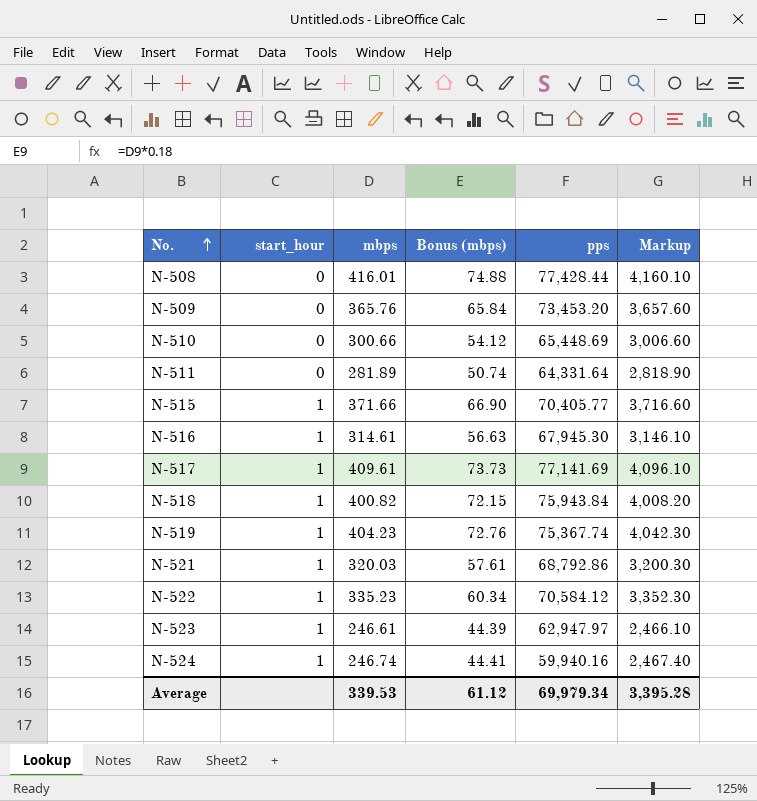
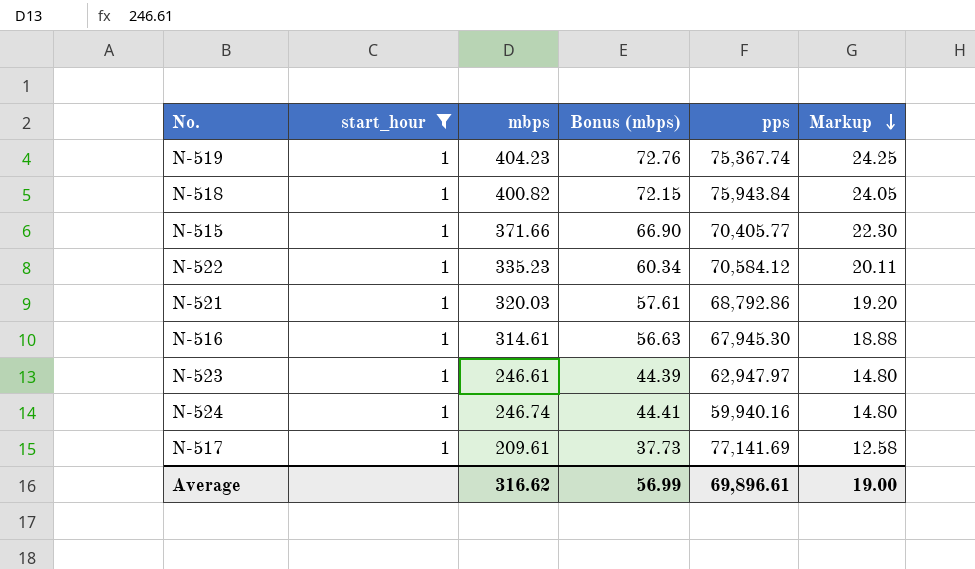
filter: none -> start_hour = 1
row order: No. ascending -> Markup descending
column Markup | formula: [mbps] * 10 -> [mbps] * 0.06
N-517 | mbps: 409.61 -> 209.61
N-517 | Bonus (mbps): 73.73 -> 37.73
Average | mbps: 339.53 -> 316.62
Average | Bonus (mbps): 61.12 -> 56.99
Average | pps: 69,979.34 -> 69,896.61
Average | Markup: 3,395.28 -> 19.00

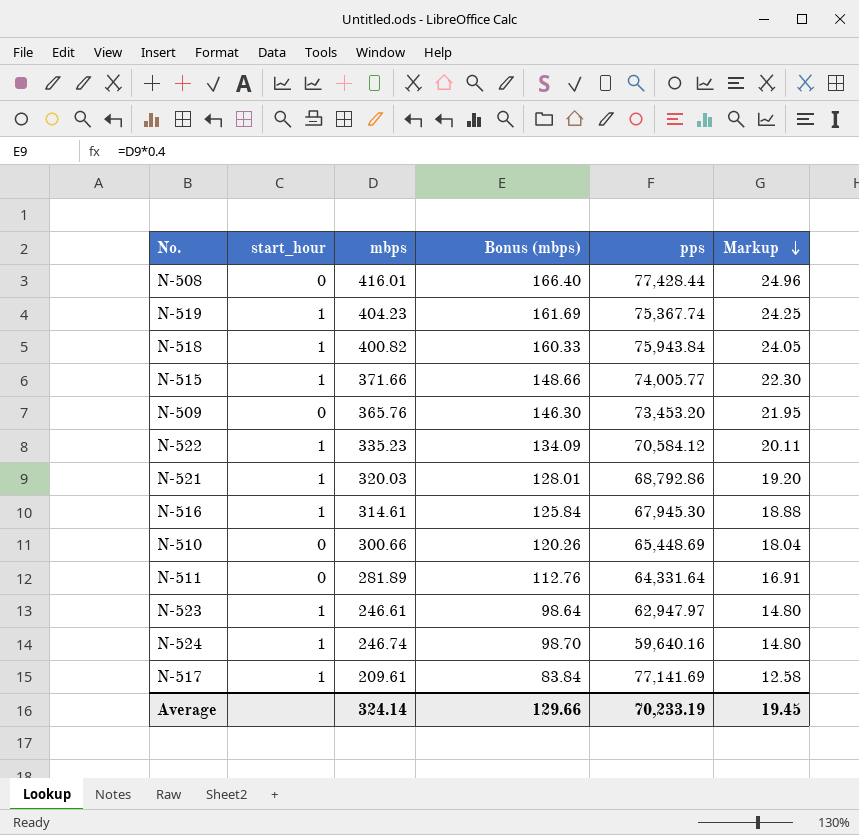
filter: start_hour = 1 -> none
column Bonus (mbps) | formula: [mbps] * 0.18 -> [mbps] * 0.4
N-515 | pps: 70,405.77 -> 74,005.77
N-524 | pps: 59,940.16 -> 59,640.16
Average | mbps: 316.62 -> 324.14
Average | Bonus (mbps): 56.99 -> 129.66
Average | pps: 69,896.61 -> 70,233.19
Average | Markup: 19.00 -> 19.45

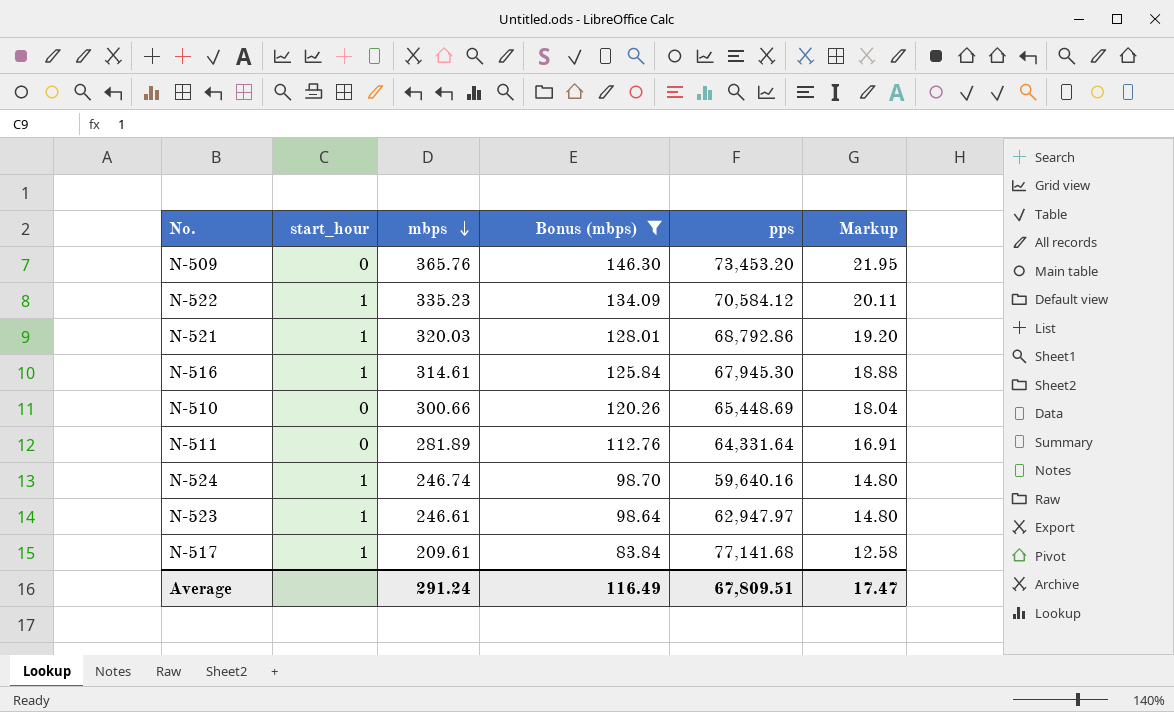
filter: none -> Bonus (mbps) <= 146.30
row order: Markup descending -> mbps descending
N-517 | pps: 77,141.69 -> 77,141.68
Average | mbps: 324.14 -> 291.24
Average | Bonus (mbps): 129.66 -> 116.49
Average | pps: 70,233.19 -> 67,809.51
Average | Markup: 19.45 -> 17.47

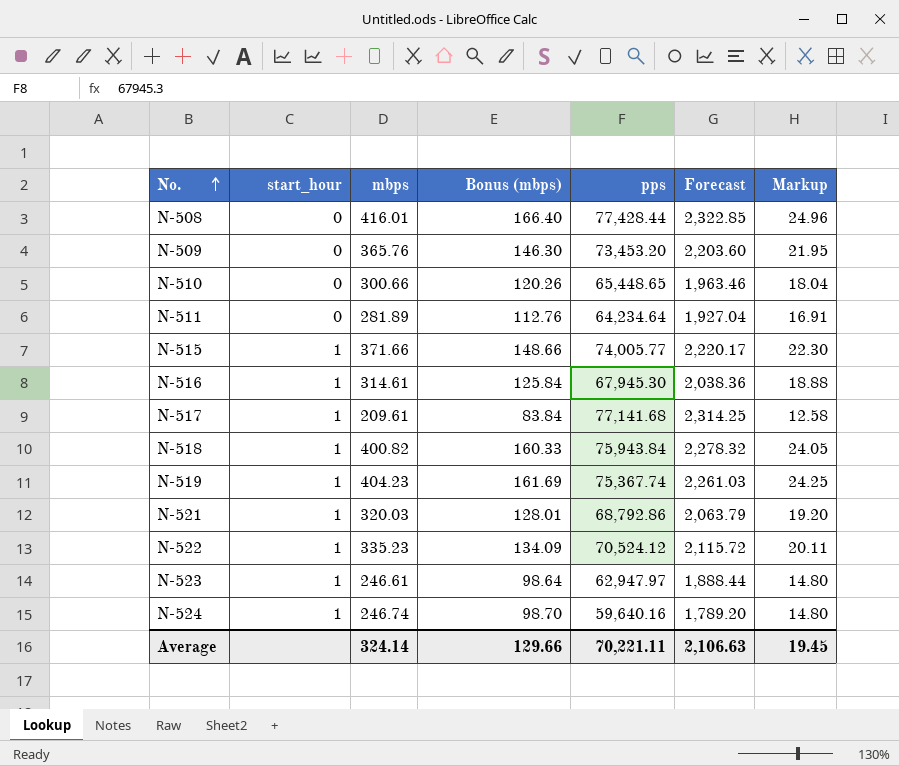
filter: Bonus (mbps) <= 146.30 -> none
row order: mbps descending -> No. ascending
column Forecast | formula: none -> [pps] * 0.03
N-510 | pps: 65,448.69 -> 65,448.65
N-511 | pps: 64,331.64 -> 64,234.64
N-522 | pps: 70,584.12 -> 70,524.12
Average | mbps: 291.24 -> 324.14
Average | Bonus (mbps): 116.49 -> 129.66
Average | pps: 67,809.51 -> 70,221.11
Average | Markup: 17.47 -> 19.45

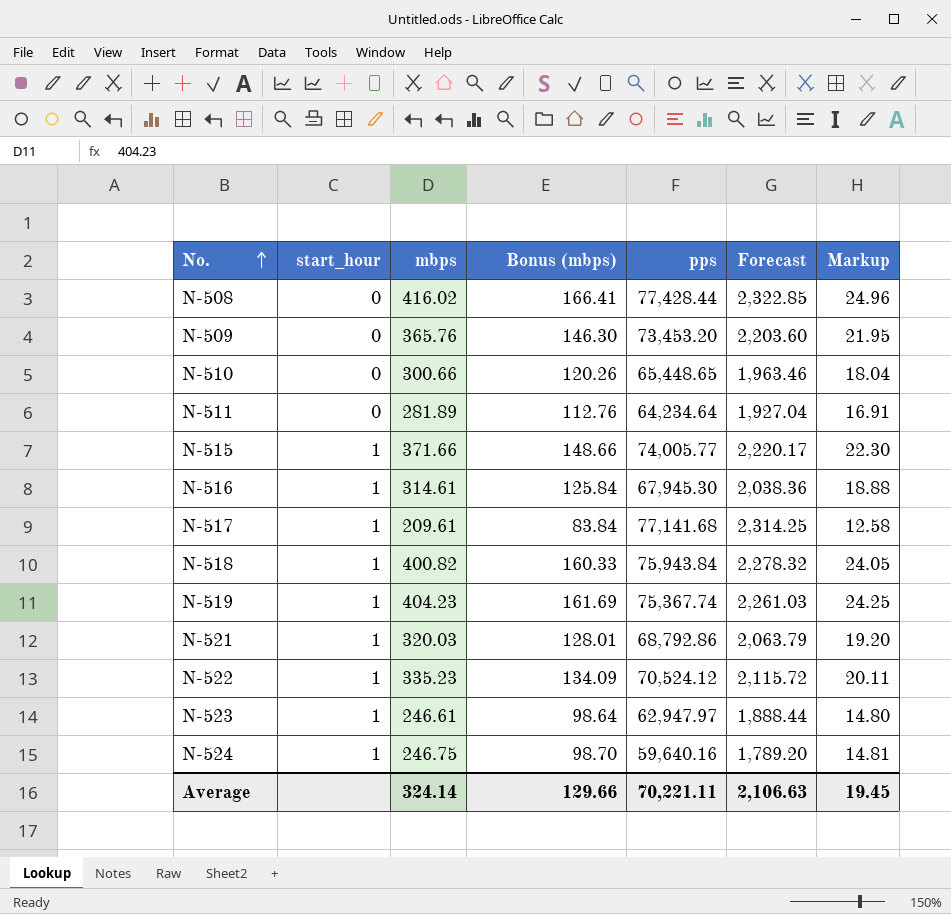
N-508 | mbps: 416.01 -> 416.02
N-508 | Bonus (mbps): 166.40 -> 166.41
N-524 | mbps: 246.74 -> 246.75
N-524 | Markup: 14.80 -> 14.81

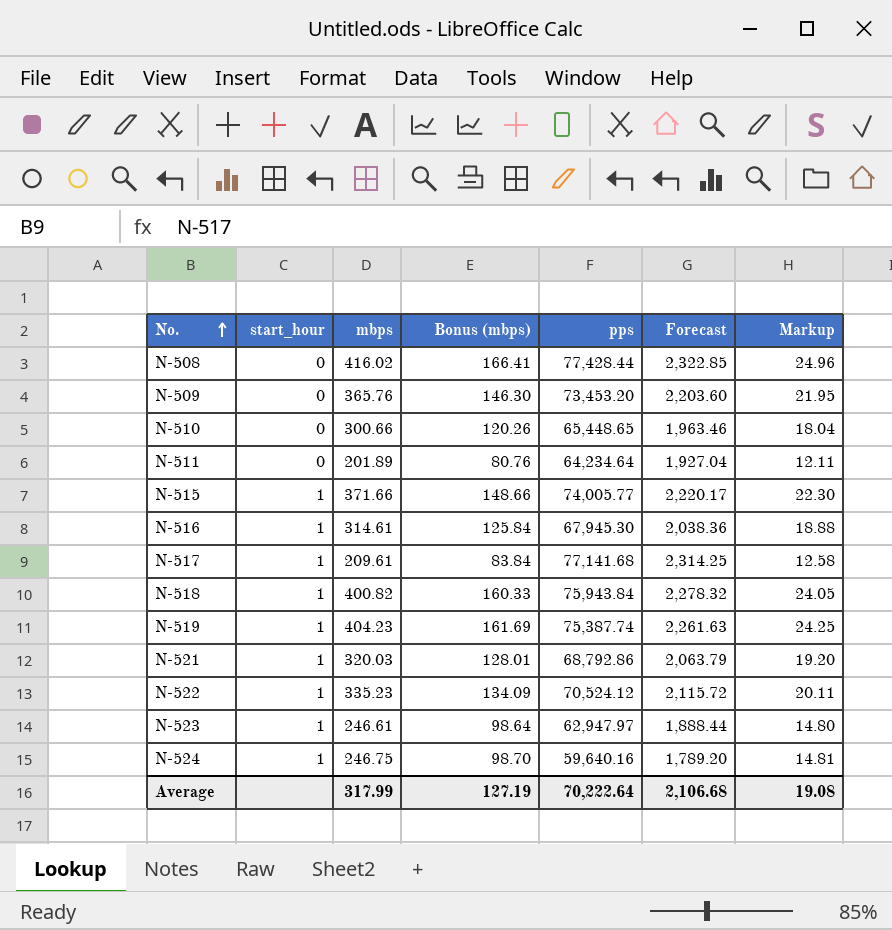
N-511 | mbps: 281.89 -> 201.89
N-511 | Bonus (mbps): 112.76 -> 80.76
N-511 | Markup: 16.91 -> 12.11
N-519 | pps: 75,367.74 -> 75,387.74
N-519 | Forecast: 2,261.03 -> 2,261.63
Average | mbps: 324.14 -> 317.99
Average | Bonus (mbps): 129.66 -> 127.19
Average | pps: 70,221.11 -> 70,222.64
Average | Forecast: 2,106.63 -> 2,106.68
Average | Markup: 19.45 -> 19.08

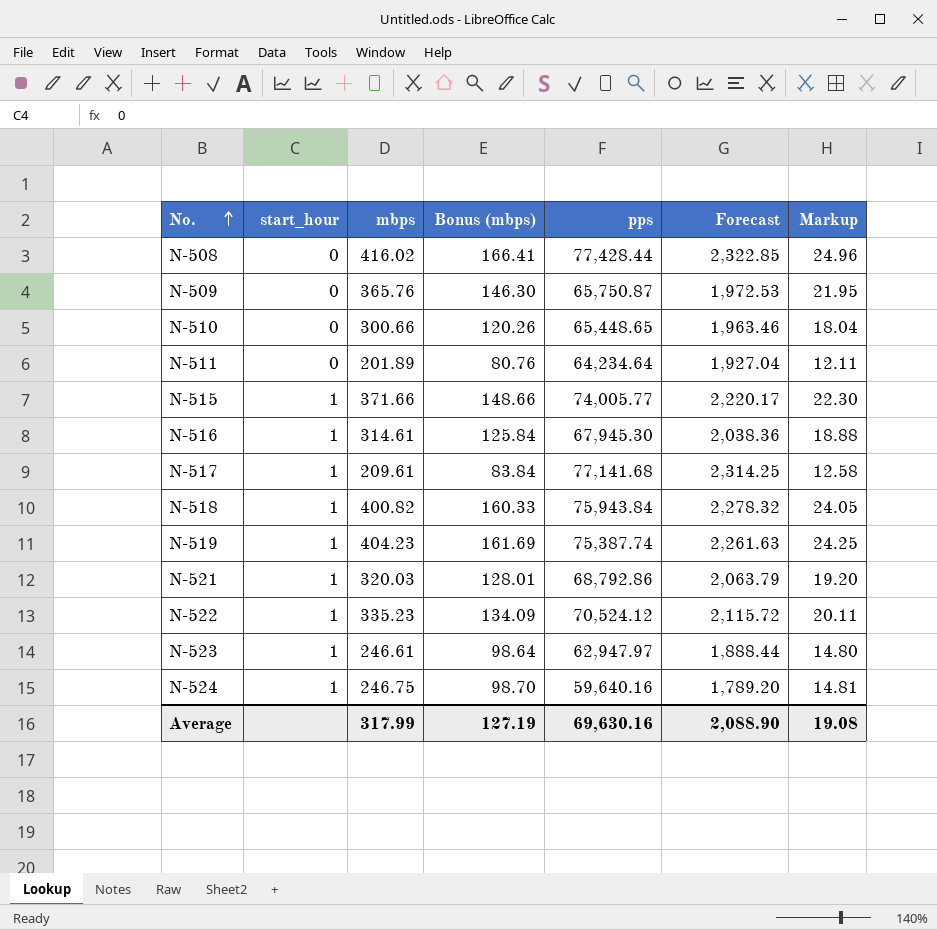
N-509 | pps: 73,453.20 -> 65,750.87
N-509 | Forecast: 2,203.60 -> 1,972.53
Average | pps: 70,222.64 -> 69,630.16
Average | Forecast: 2,106.68 -> 2,088.90

